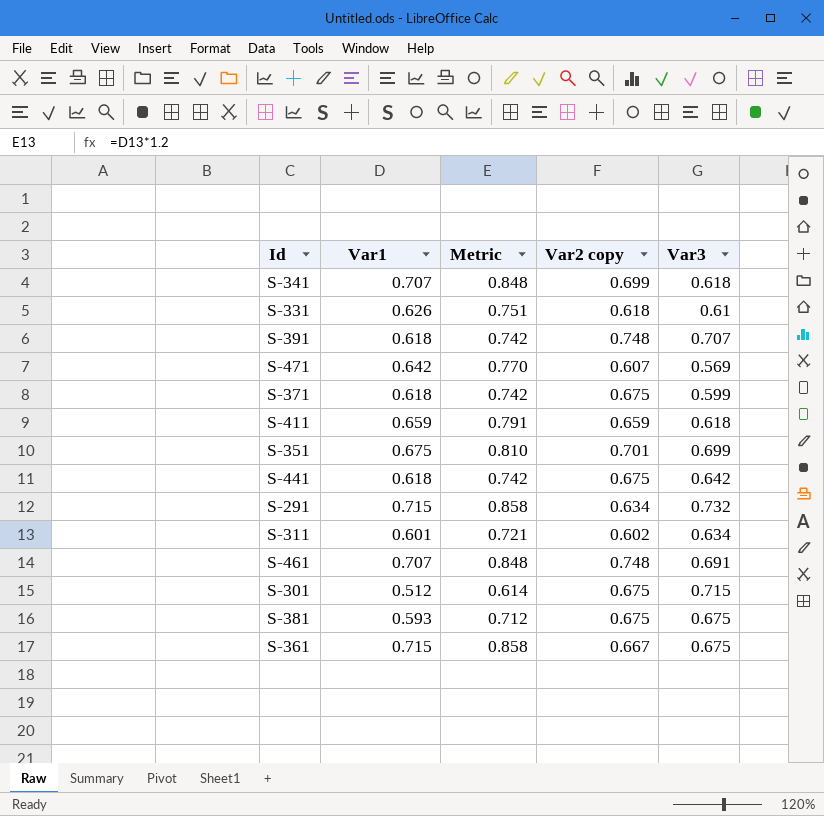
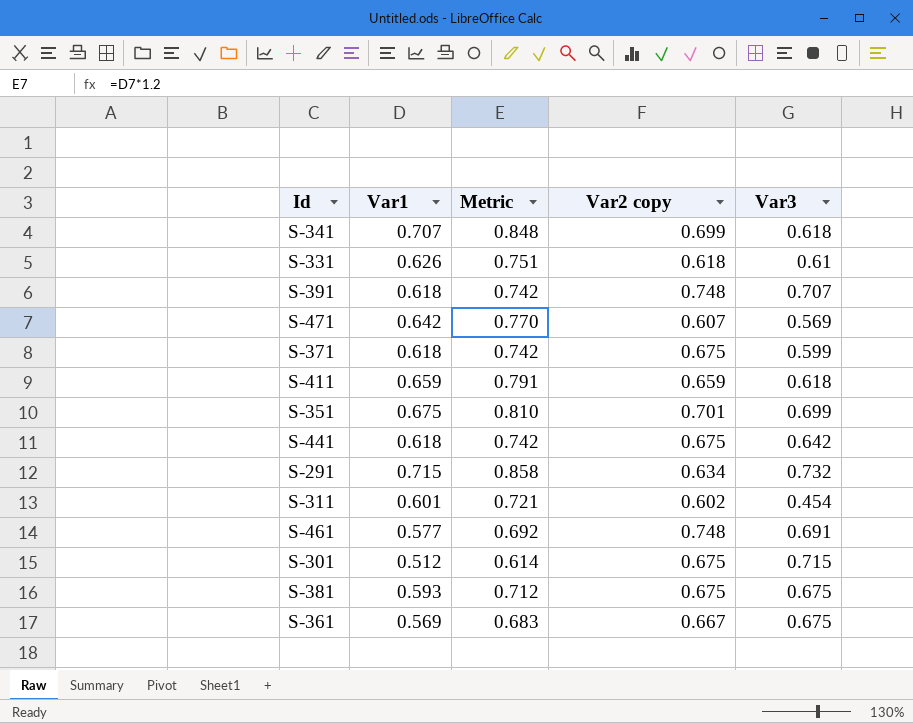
S-311 | Var3: 0.634 -> 0.454
S-461 | Var1: 0.707 -> 0.577
S-461 | Metric: 0.848 -> 0.692
S-361 | Var1: 0.715 -> 0.569
S-361 | Metric: 0.858 -> 0.683

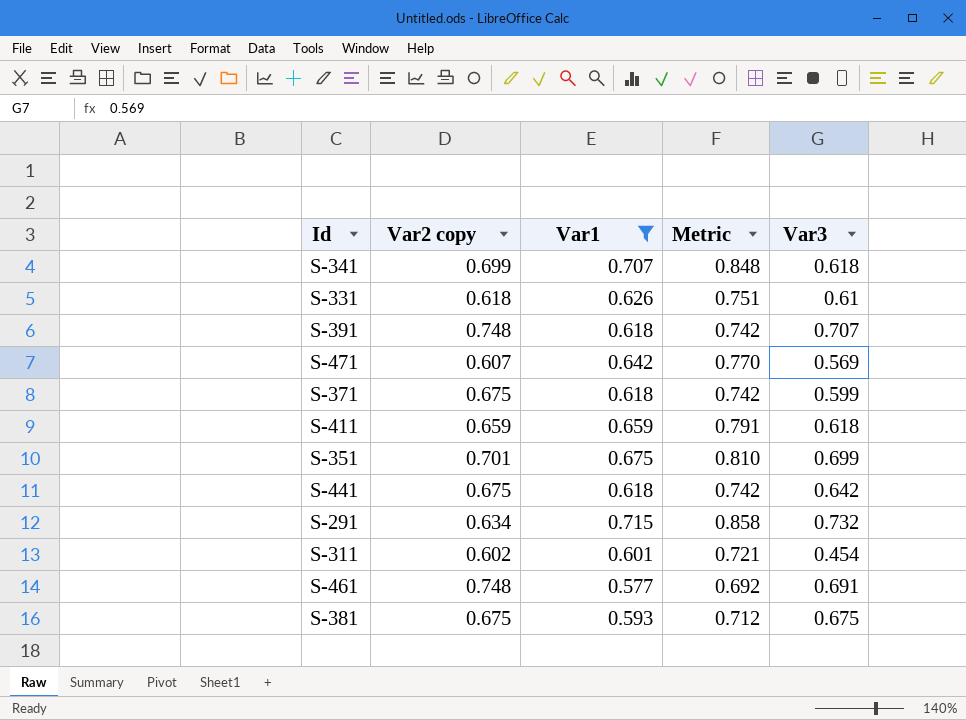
filter: none -> Var1 >= 0.577
column Var2 copy | position: 4 -> 2

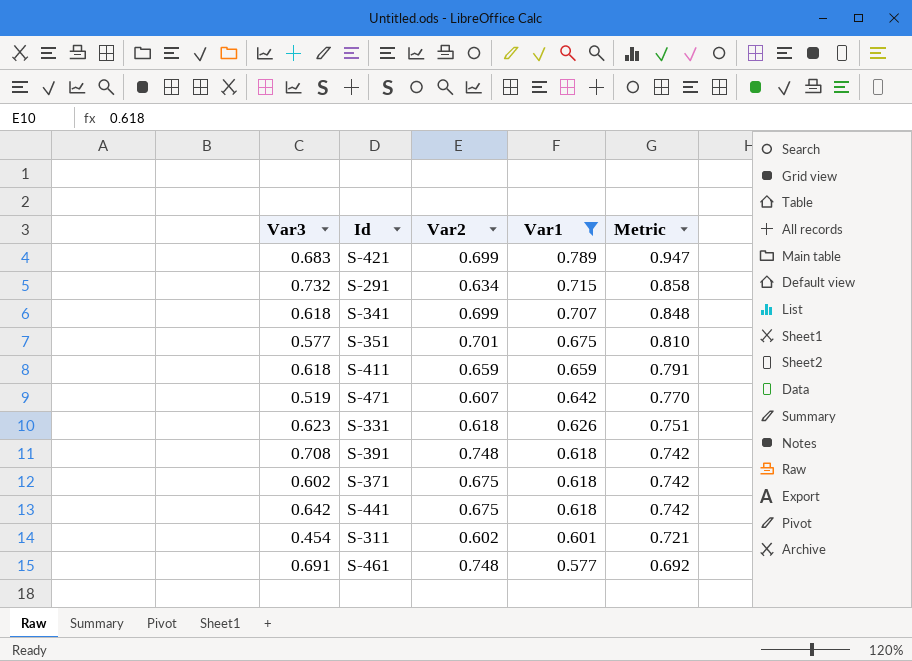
row order: none -> Var1 descending
column Var3 | position: 5 -> 1
column name: Var2 copy -> Var2
row S-381: 0.675 | 0.593 | 0.712 | 0.675 -> none
row S-421: none -> 0.683 | 0.699 | 0.789 | 0.947
S-351 | Var3: 0.699 -> 0.577
S-471 | Var3: 0.569 -> 0.519
S-331 | Var3: 0.61 -> 0.623
S-391 | Var3: 0.707 -> 0.708
S-371 | Var3: 0.599 -> 0.602

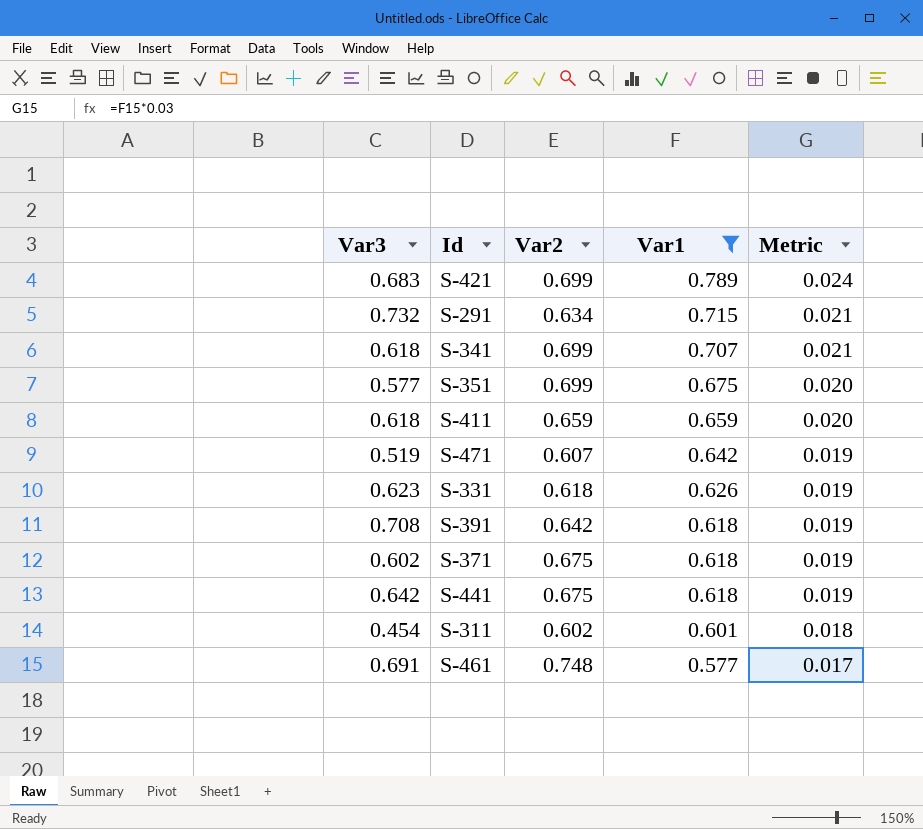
column Metric | formula: [Var1] * 1.2 -> [Var1] * 0.03
S-351 | Var2: 0.701 -> 0.699
S-391 | Var2: 0.748 -> 0.642

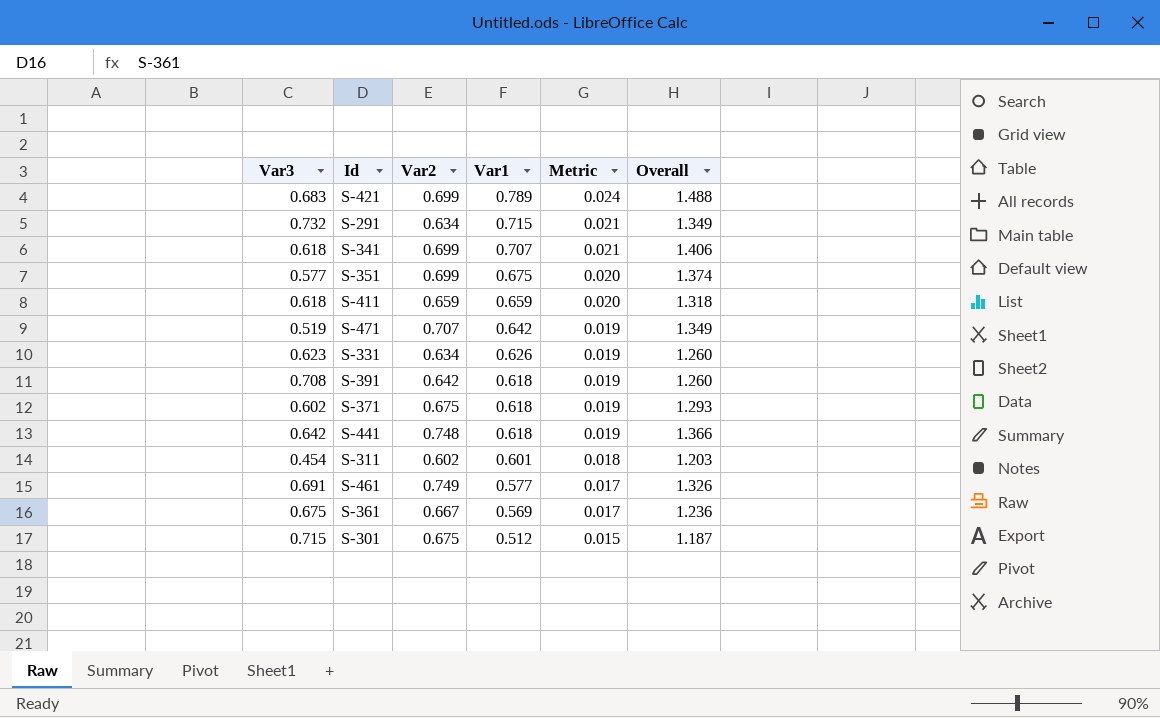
filter: Var1 >= 0.577 -> none
column Overall | formula: none -> [Var2] + [Var1]
S-471 | Var2: 0.607 -> 0.707
S-331 | Var2: 0.618 -> 0.634
S-441 | Var2: 0.675 -> 0.748
S-461 | Var2: 0.748 -> 0.749

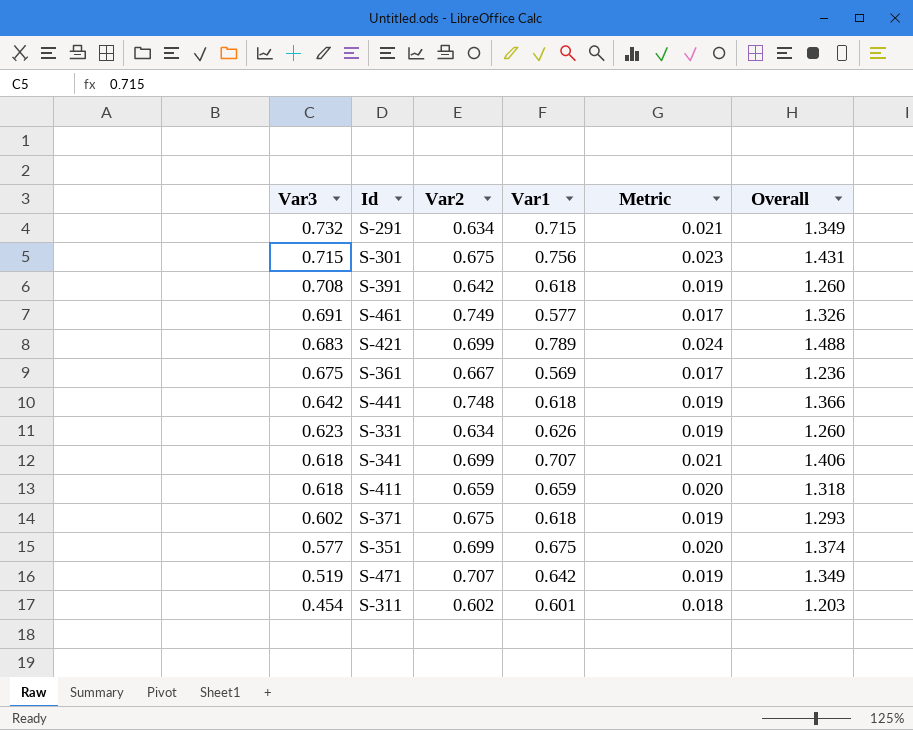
row order: Var1 descending -> Var3 descending
S-301 | Var1: 0.512 -> 0.756
S-301 | Metric: 0.015 -> 0.023
S-301 | Overall: 1.187 -> 1.431

